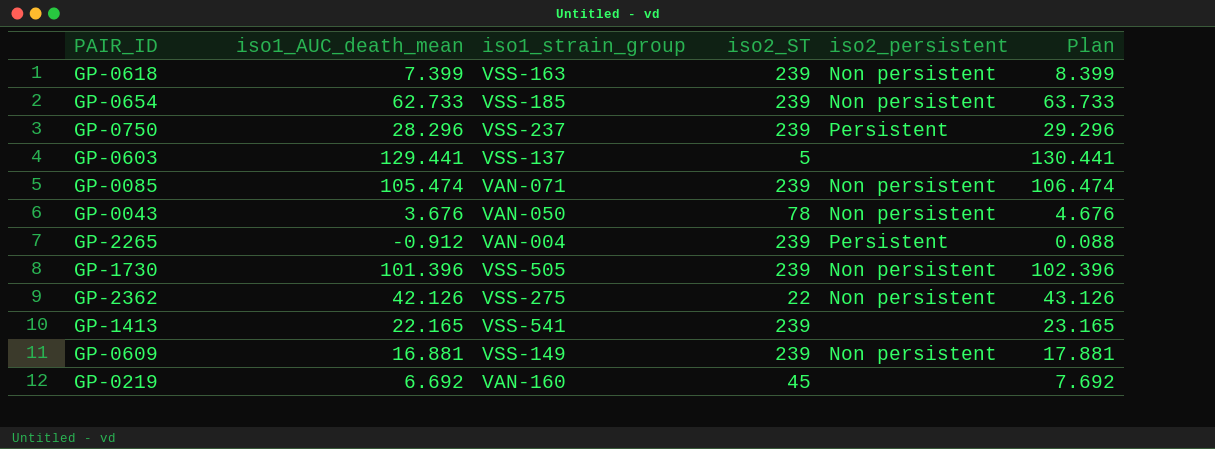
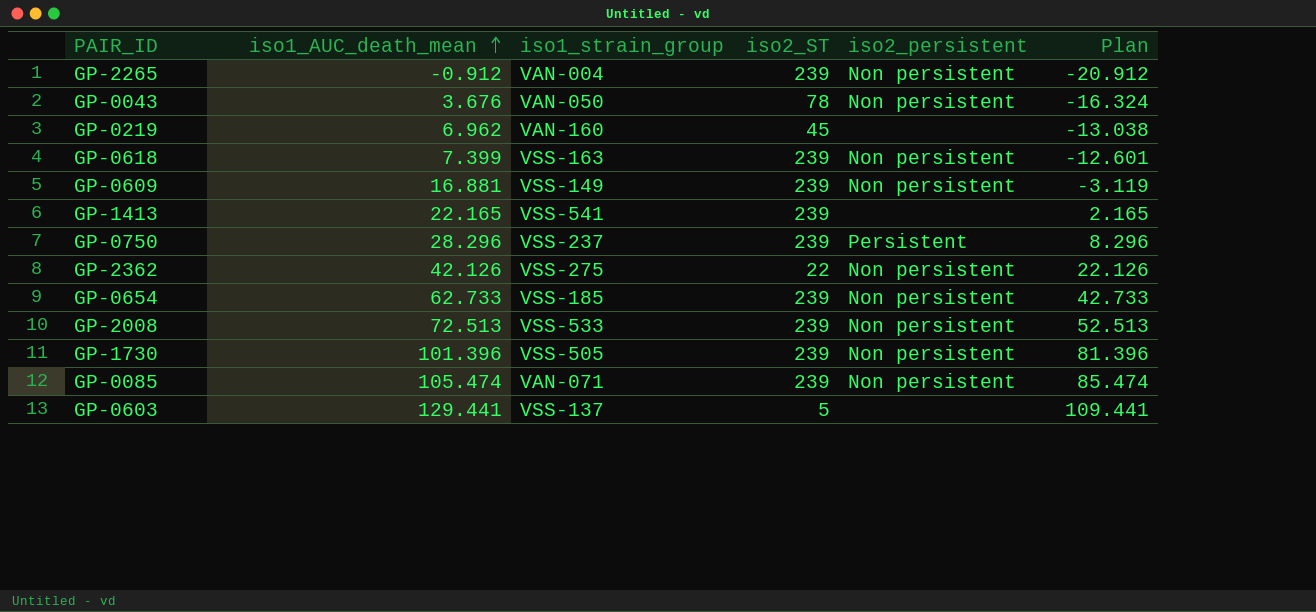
row order: none -> iso1_AUC_death_mean ascending
column Plan | formula: [iso1_AUC_death_mean] + 1 -> [iso1_AUC_death_mean] - 20
GP-2265 | iso2_persistent: Persistent -> Non persistent
GP-0219 | iso1_AUC_death_mean: 6.692 -> 6.962
row GP-2008: none -> 72.513 | VSS-533 | 239 | Non persistent | 52.513

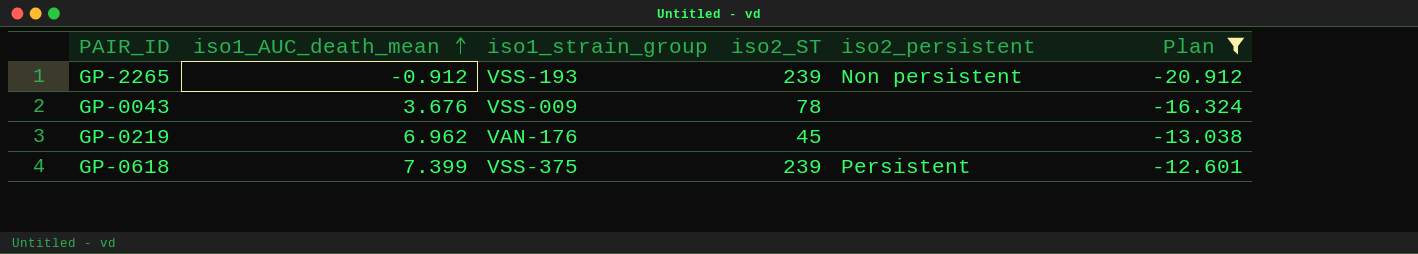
filter: none -> Plan <= -12.601
GP-2265 | iso1_strain_group: VAN-004 -> VSS-193
GP-0043 | iso1_strain_group: VAN-050 -> VSS-009
GP-0043 | iso2_persistent: Non persistent -> none
GP-0219 | iso1_strain_group: VAN-160 -> VAN-176
GP-0618 | iso1_strain_group: VSS-163 -> VSS-375
GP-0618 | iso2_persistent: Non persistent -> Persistent

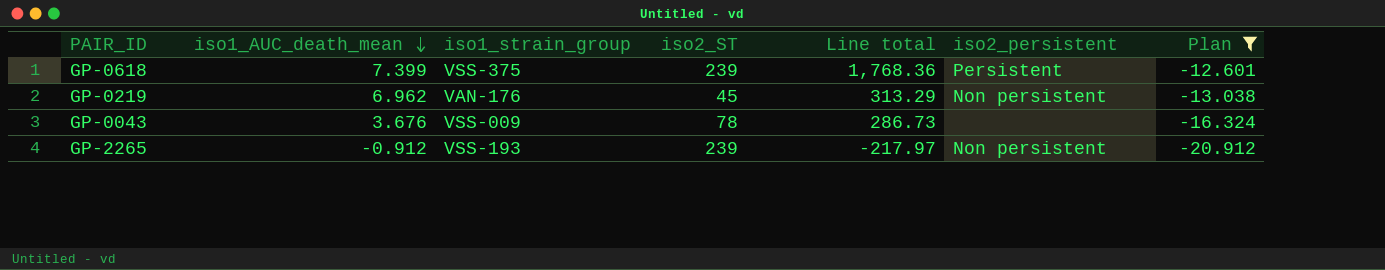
row order: iso1_AUC_death_mean ascending -> iso1_AUC_death_mean descending
column Line total | formula: none -> [iso1_AUC_death_mean] * [iso2_ST]
GP-0219 | iso2_persistent: none -> Non persistent

